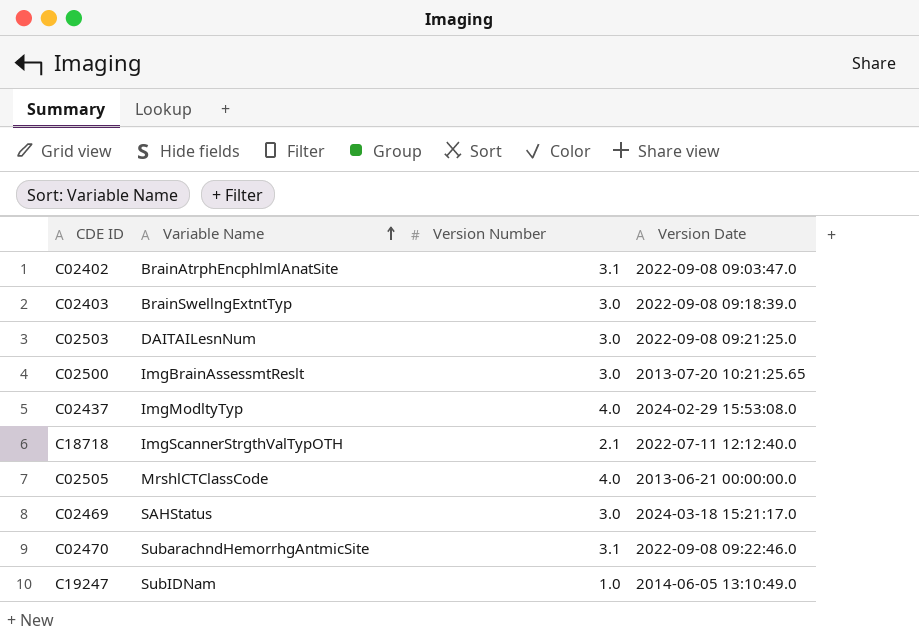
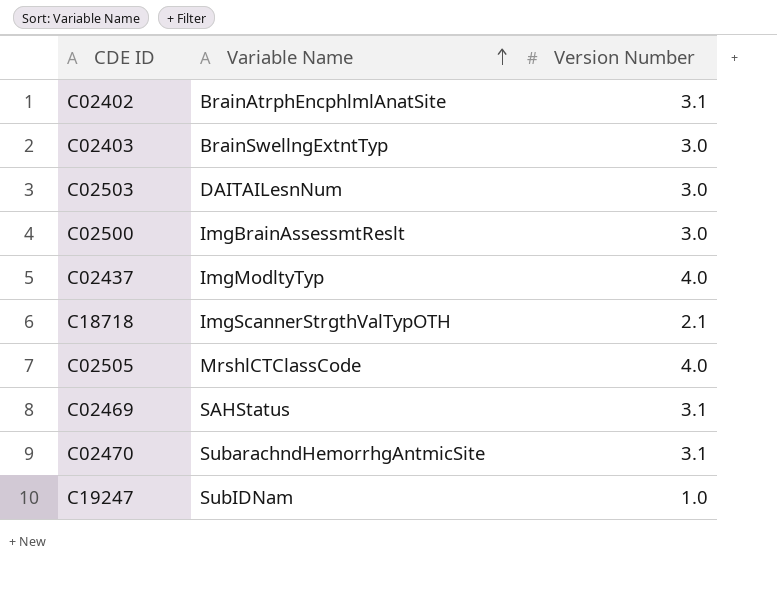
column Version Date | position: 4 -> none
C02469 | Version Number: 3.0 -> 3.1

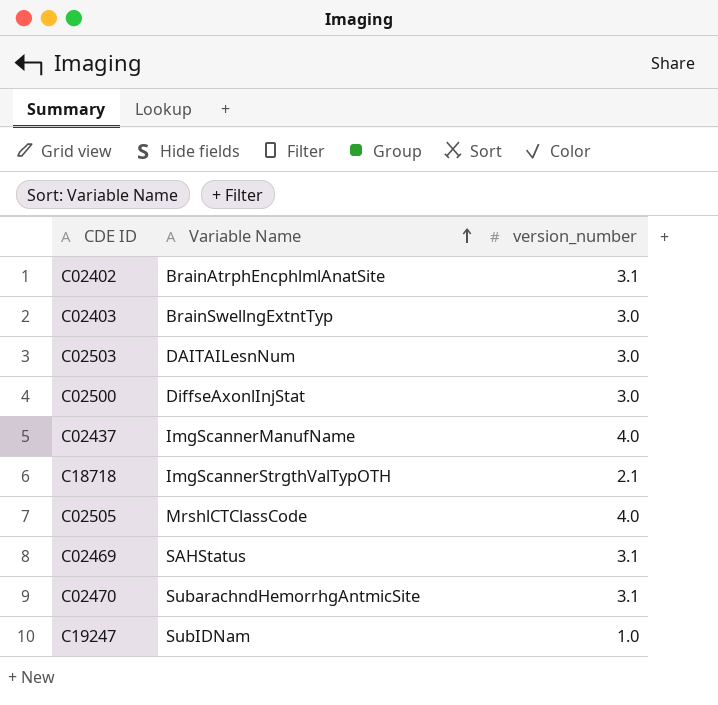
column name: Version Number -> version_number
C02500 | Variable Name: ImgBrainAssessmtReslt -> DiffseAxonlInjStat
C02437 | Variable Name: ImgModltyTyp -> ImgScannerManufName

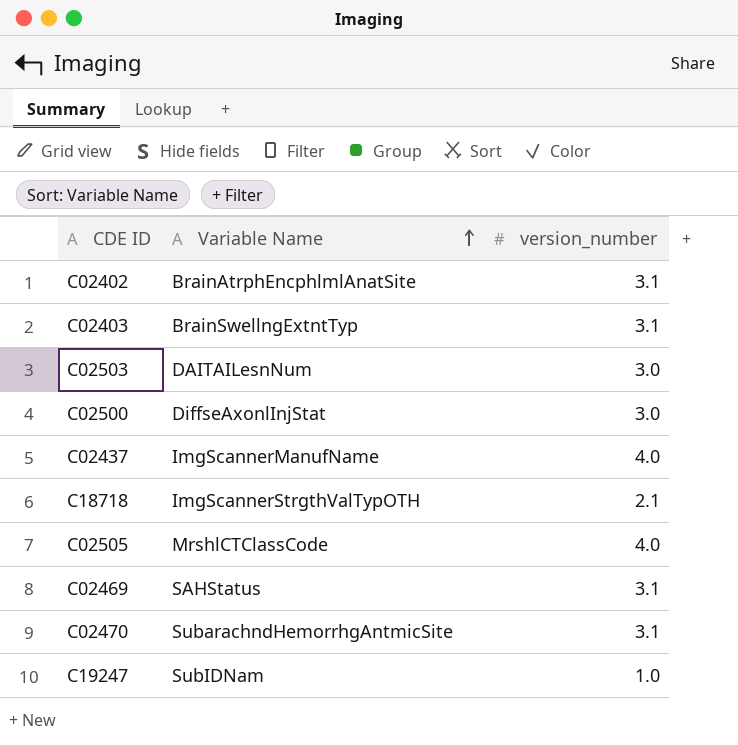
C02403 | version_number: 3.0 -> 3.1

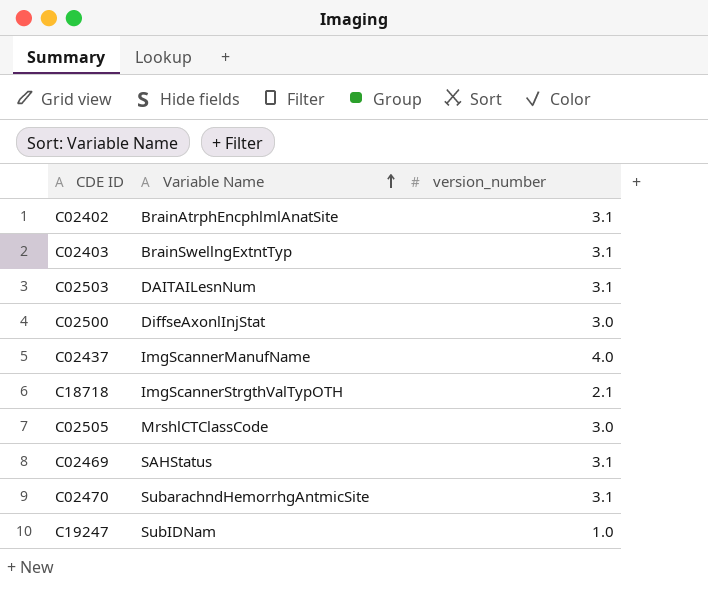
C02503 | version_number: 3.0 -> 3.1
C02505 | version_number: 4.0 -> 3.0

